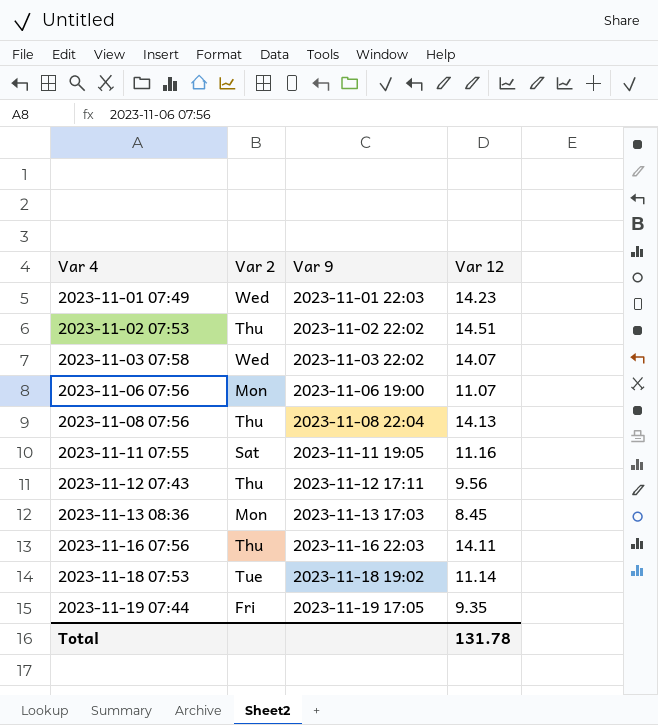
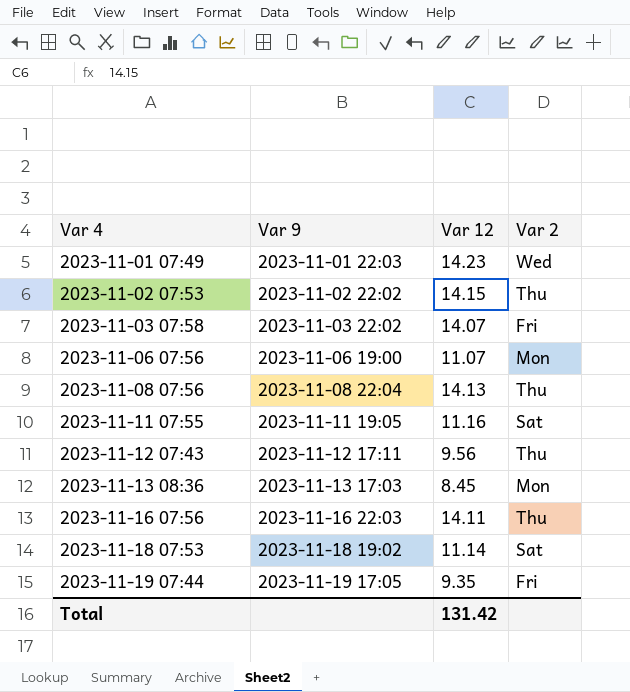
column Var 2 | position: 2 -> 4
2023-11-02 07:53 | Var 12: 14.51 -> 14.15
2023-11-03 07:58 | Var 2: Wed -> Fri
2023-11-18 07:53 | Var 2: Tue -> Sat
Total | Var 12: 131.78 -> 131.42

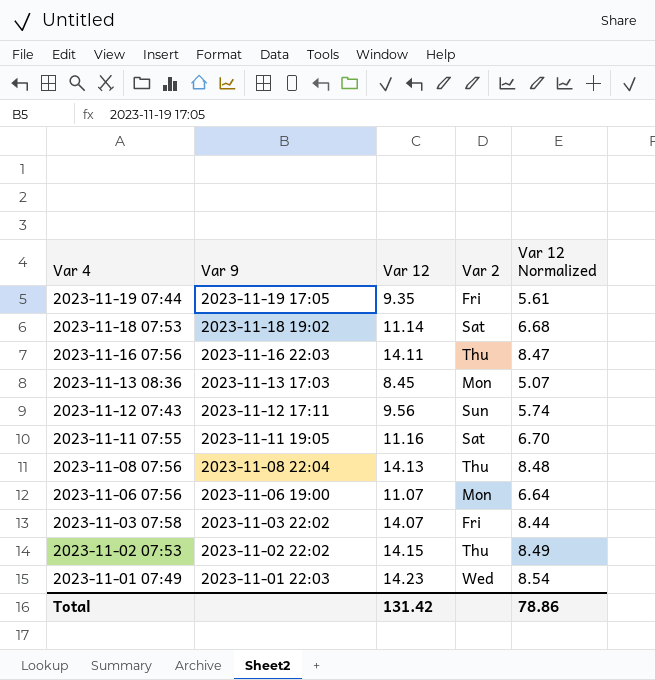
row order: Var 4 ascending -> Var 4 descending
column Var 12 Normalized | formula: none -> [Var 12] * 0.6
2023-11-12 07:43 | Var 2: Thu -> Sun

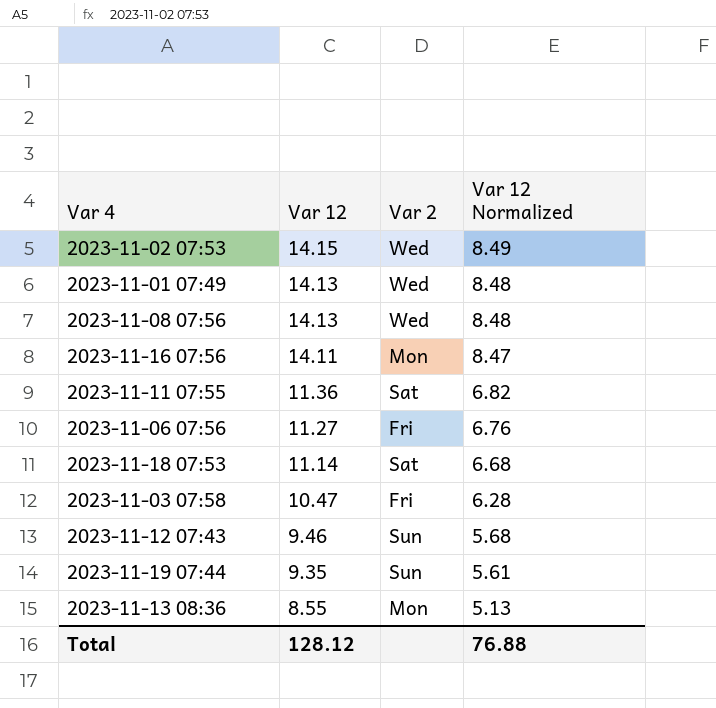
row order: Var 4 descending -> Var 12 descending
column Var 9 | position: 2 -> none
2023-11-02 07:53 | Var 2: Thu -> Wed
2023-11-01 07:49 | Var 12: 14.23 -> 14.13
2023-11-01 07:49 | Var 12 Normalized: 8.54 -> 8.48
2023-11-08 07:56 | Var 2: Thu -> Wed
2023-11-16 07:56 | Var 2: Thu -> Mon
2023-11-11 07:55 | Var 12: 11.16 -> 11.36
2023-11-11 07:55 | Var 12 Normalized: 6.70 -> 6.82
2023-11-06 07:56 | Var 12: 11.07 -> 11.27
2023-11-06 07:56 | Var 2: Mon -> Fri
2023-11-06 07:56 | Var 12 Normalized: 6.64 -> 6.76
2023-11-03 07:58 | Var 12: 14.07 -> 10.47
2023-11-03 07:58 | Var 12 Normalized: 8.44 -> 6.28
2023-11-12 07:43 | Var 12: 9.56 -> 9.46
2023-11-12 07:43 | Var 12 Normalized: 5.74 -> 5.68
2023-11-19 07:44 | Var 2: Fri -> Sun
2023-11-13 08:36 | Var 12: 8.45 -> 8.55
2023-11-13 08:36 | Var 12 Normalized: 5.07 -> 5.13
Total | Var 12: 131.42 -> 128.12
Total | Var 12 Normalized: 78.86 -> 76.88

